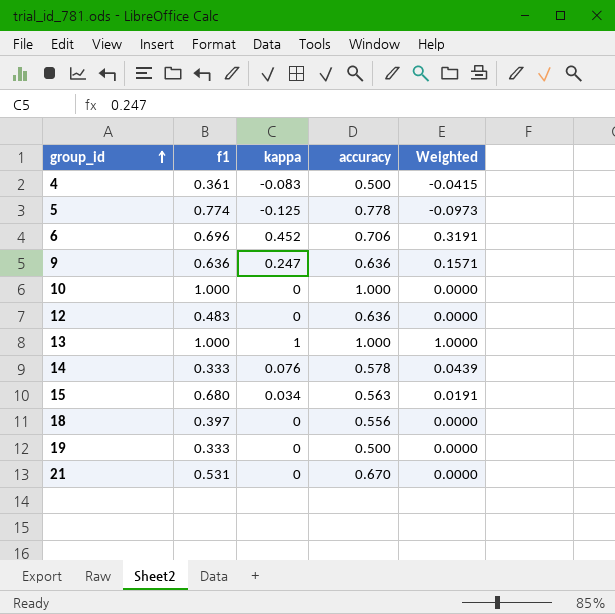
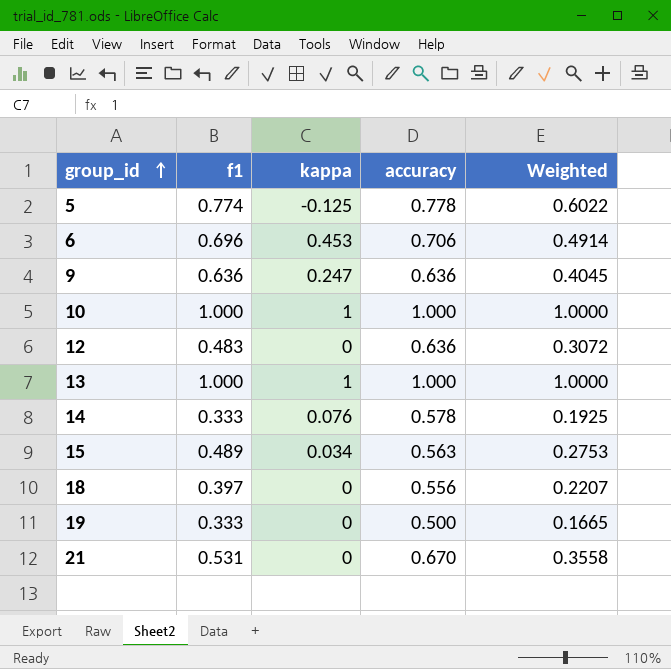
column Weighted | formula: [kappa] * [accuracy] -> [f1] * [accuracy]
row 4: 0.361 | -0.083 | 0.500 | -0.0415 -> none
6 | kappa: 0.452 -> 0.453
10 | kappa: 0 -> 1
15 | f1: 0.680 -> 0.489

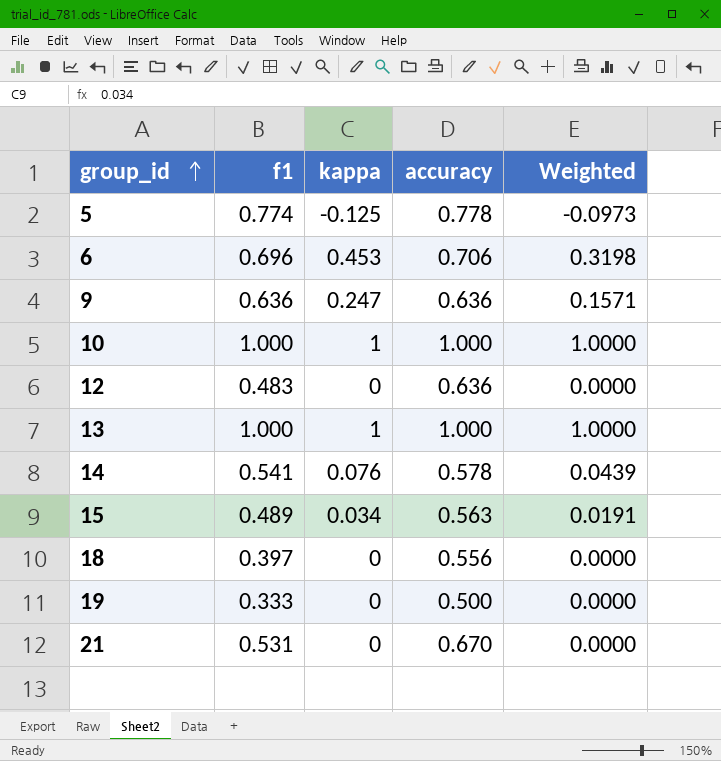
column Weighted | formula: [f1] * [accuracy] -> [kappa] * [accuracy]
14 | f1: 0.333 -> 0.541

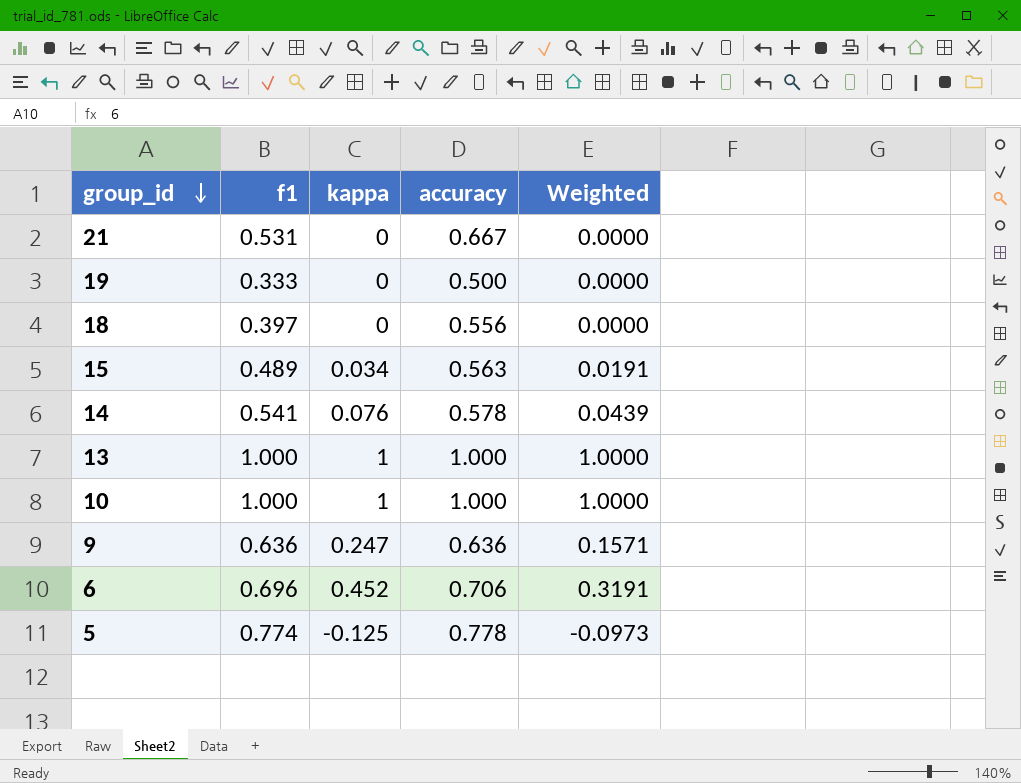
row order: group_id ascending -> group_id descending
row 12: 0.483 | 0 | 0.636 | 0.0000 -> none
21 | accuracy: 0.670 -> 0.667
6 | kappa: 0.453 -> 0.452
6 | Weighted: 0.3198 -> 0.3191

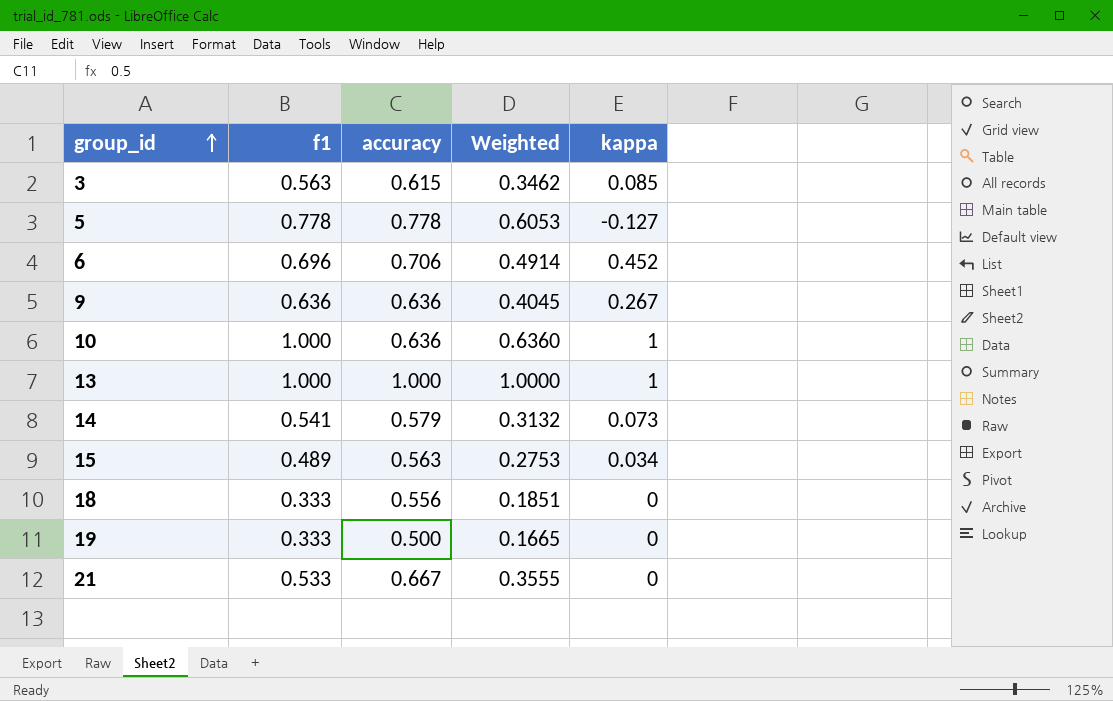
row order: group_id descending -> group_id ascending
column Weighted | formula: [kappa] * [accuracy] -> [f1] * [accuracy]
column kappa | position: 3 -> 5
row 3: none -> 0.563 | 0.615 | 0.3462 | 0.085
5 | f1: 0.774 -> 0.778
5 | kappa: -0.125 -> -0.127
9 | kappa: 0.247 -> 0.267
10 | accuracy: 1.000 -> 0.636
14 | accuracy: 0.578 -> 0.579
14 | kappa: 0.076 -> 0.073
18 | f1: 0.397 -> 0.333
21 | f1: 0.531 -> 0.533

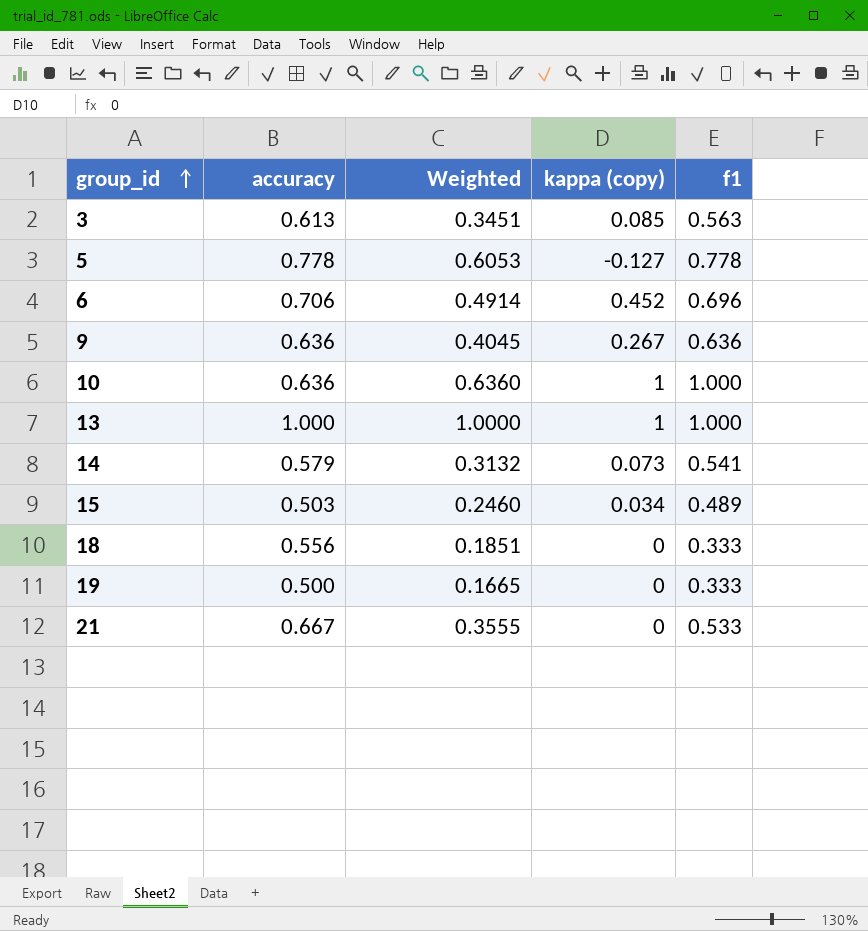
column name: kappa -> kappa (copy)
column f1 | position: 2 -> 5
3 | accuracy: 0.615 -> 0.613
3 | Weighted: 0.3462 -> 0.3451
15 | accuracy: 0.563 -> 0.503
15 | Weighted: 0.2753 -> 0.2460

